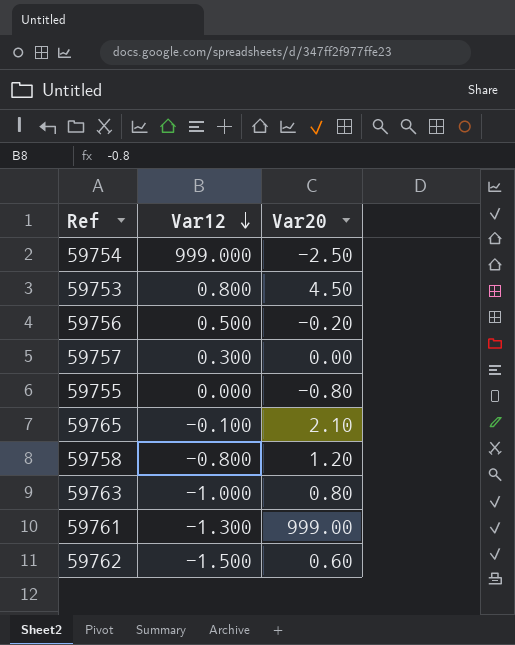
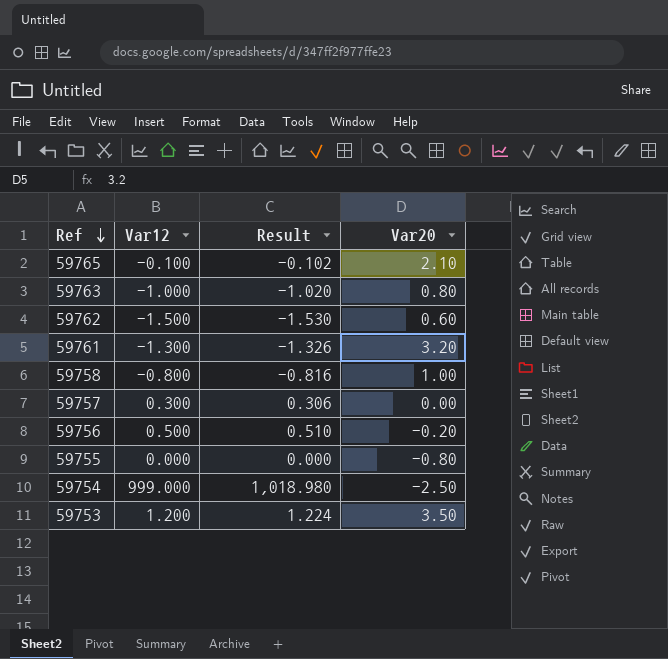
row order: Var12 descending -> Ref descending
column Result | formula: none -> [Var12] * 1.02
59761 | Var20: 999.00 -> 3.20
59758 | Var20: 1.20 -> 1.00
59753 | Var12: 0.800 -> 1.200
59753 | Var20: 4.50 -> 3.50

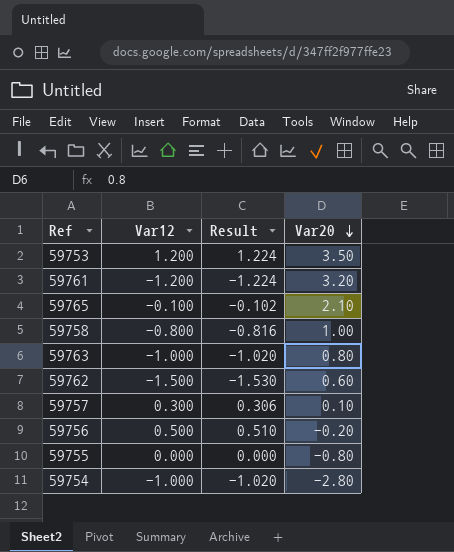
row order: Ref descending -> Var20 descending
59761 | Var12: -1.300 -> -1.200
59761 | Result: -1.326 -> -1.224
59757 | Var20: 0.00 -> 0.10
59754 | Var12: 999.000 -> -1.000
59754 | Result: 1,018.980 -> -1.020
59754 | Var20: -2.50 -> -2.80

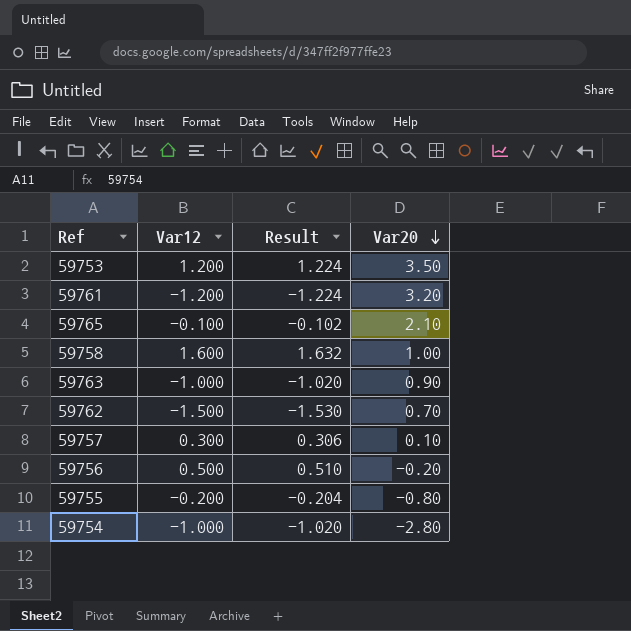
59758 | Var12: -0.800 -> 1.600
59758 | Result: -0.816 -> 1.632
59763 | Var20: 0.80 -> 0.90
59762 | Var20: 0.60 -> 0.70
59755 | Var12: 0.000 -> -0.200
59755 | Result: 0.000 -> -0.204

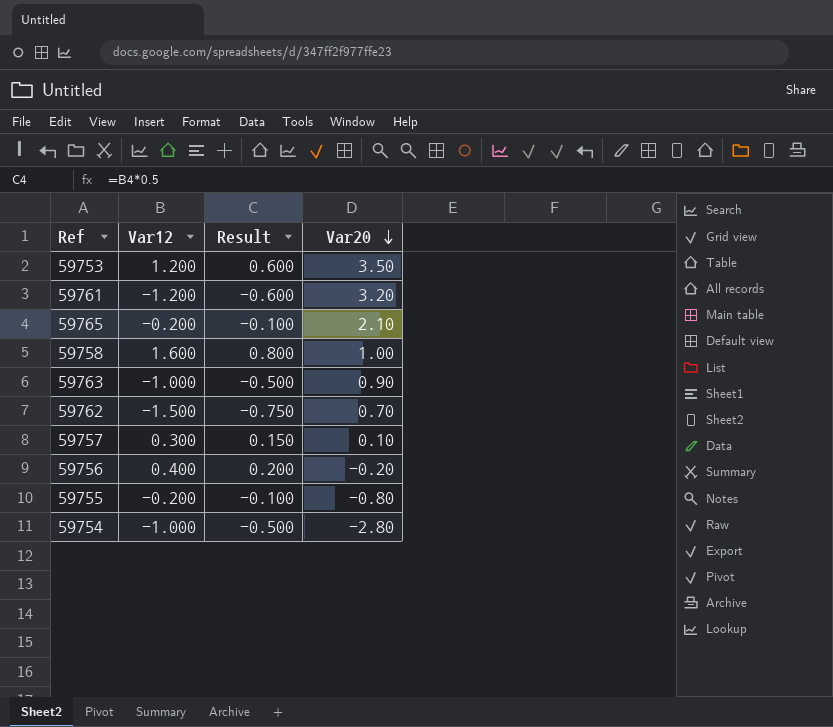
column Result | formula: [Var12] * 1.02 -> [Var12] * 0.5
59765 | Var12: -0.100 -> -0.200
59756 | Var12: 0.500 -> 0.400

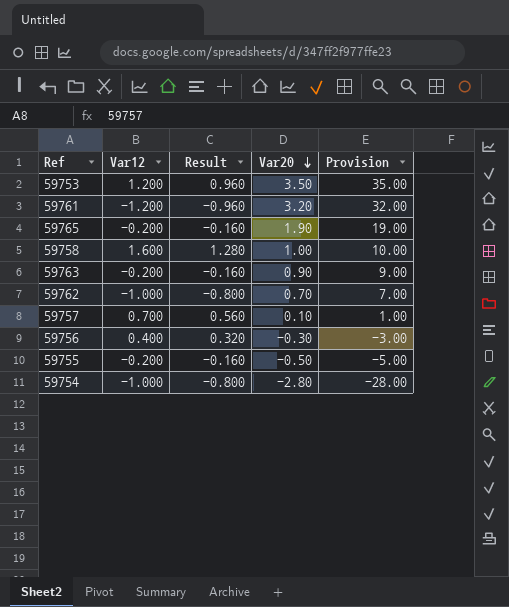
column Result | formula: [Var12] * 0.5 -> [Var12] * 0.8
column Provision | formula: none -> [Var20] * 10
59765 | Var20: 2.10 -> 1.90
59763 | Var12: -1.000 -> -0.200
59762 | Var12: -1.500 -> -1.000
59757 | Var12: 0.300 -> 0.700
59756 | Var20: -0.20 -> -0.30
59755 | Var20: -0.80 -> -0.50

